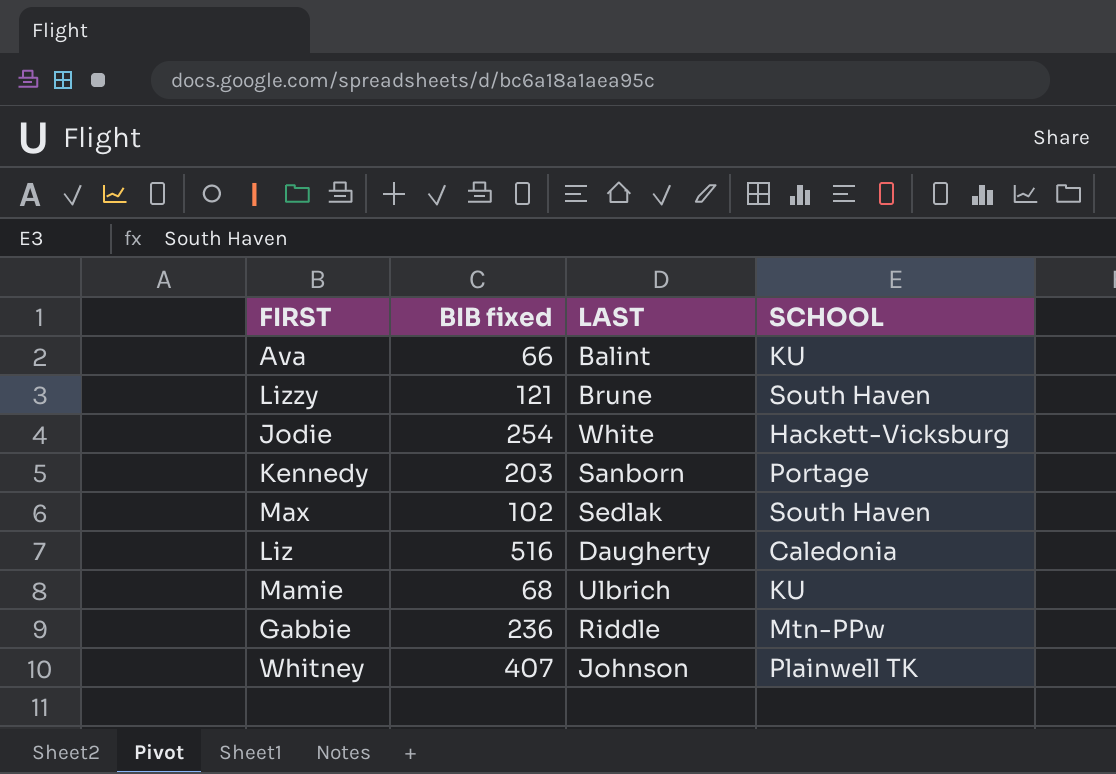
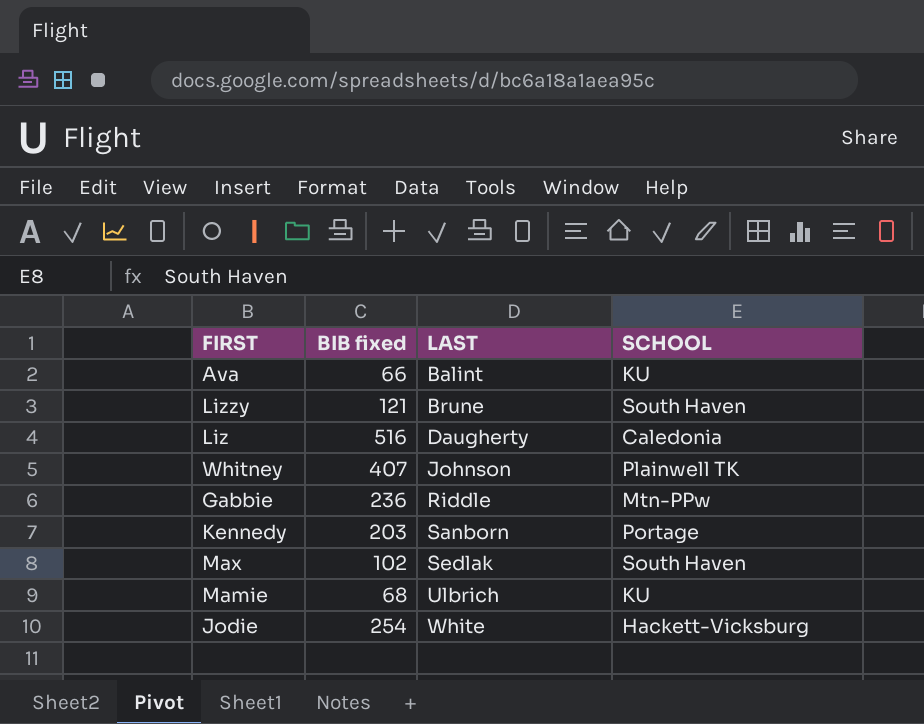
row order: none -> LAST ascending

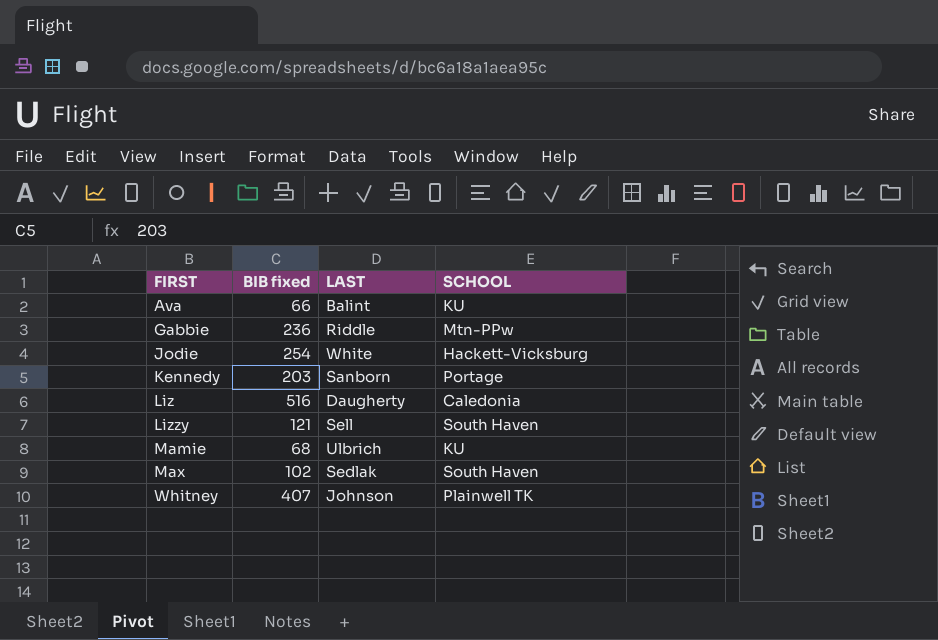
row order: LAST ascending -> FIRST ascending
Lizzy | LAST: Brune -> Sell

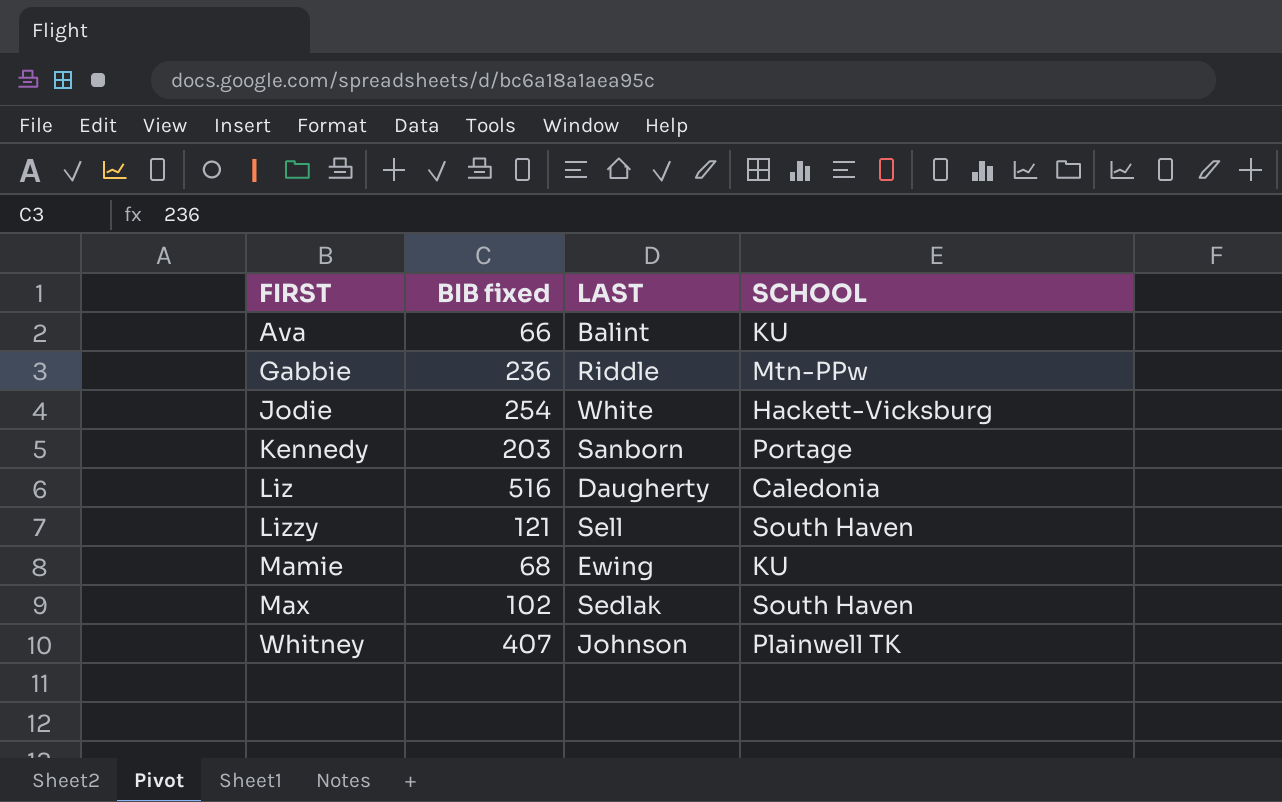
Mamie | LAST: Ulbrich -> Ewing

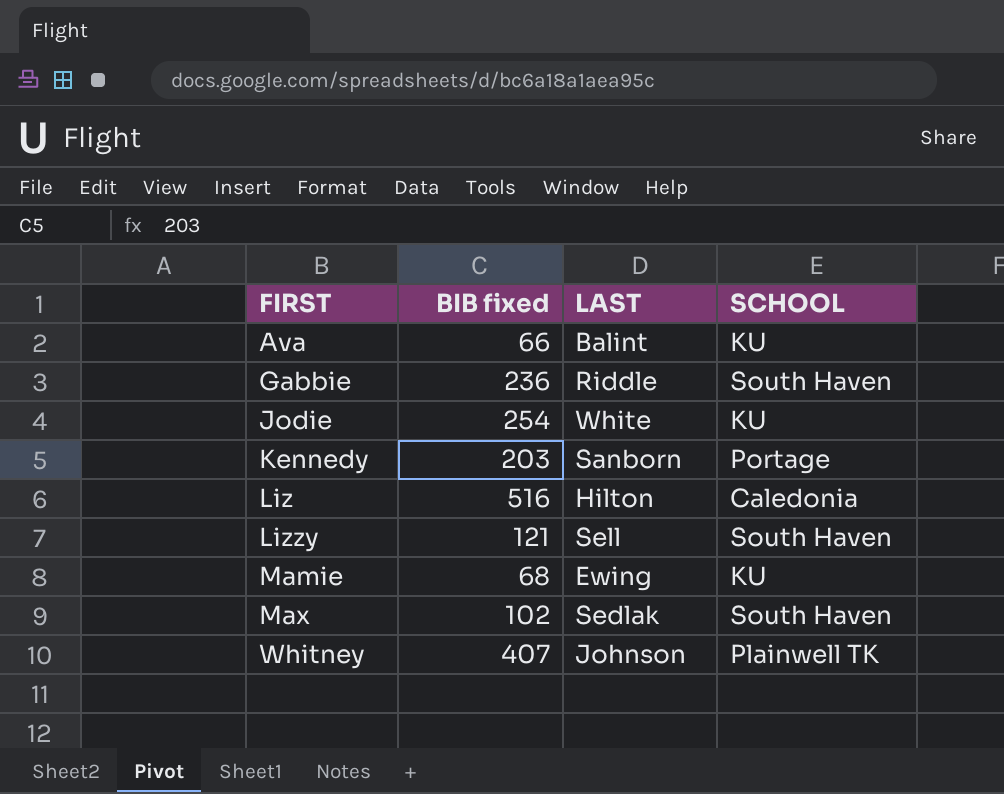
Gabbie | SCHOOL: Mtn-PPw -> South Haven
Jodie | SCHOOL: Hackett-Vicksburg -> KU
Liz | LAST: Daugherty -> Hilton

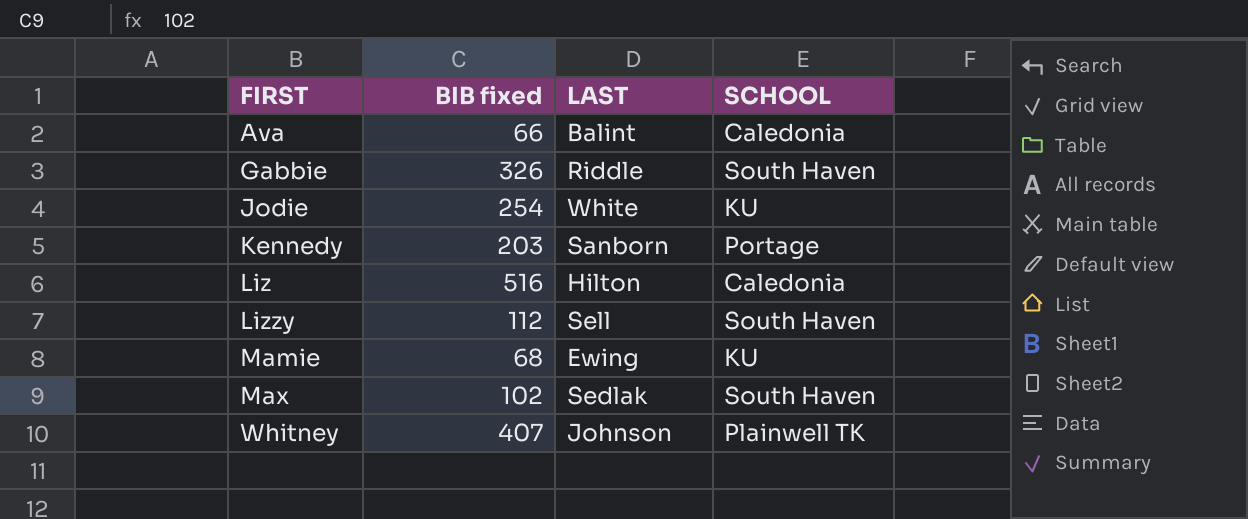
Ava | SCHOOL: KU -> Caledonia
Gabbie | BIB fixed: 236 -> 326
Lizzy | BIB fixed: 121 -> 112

